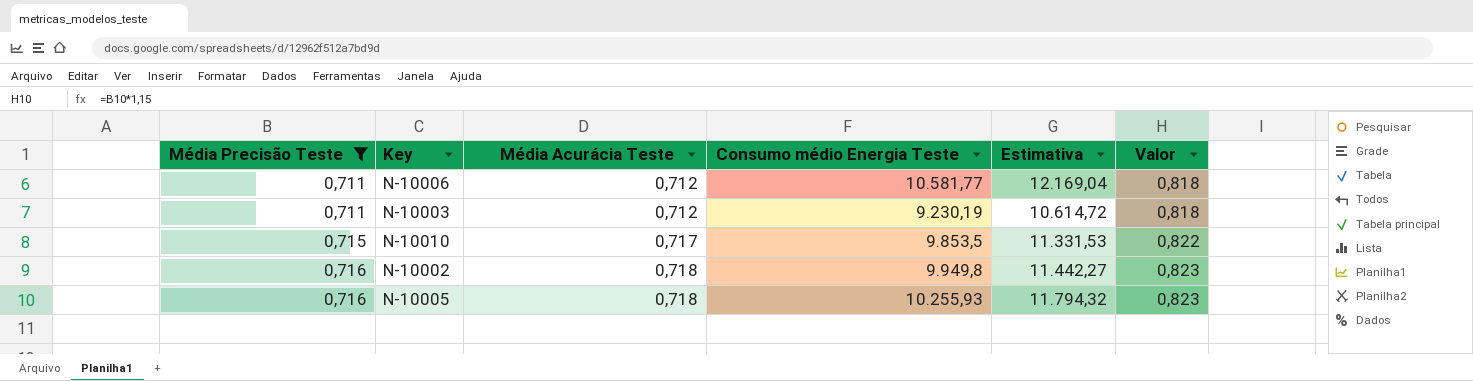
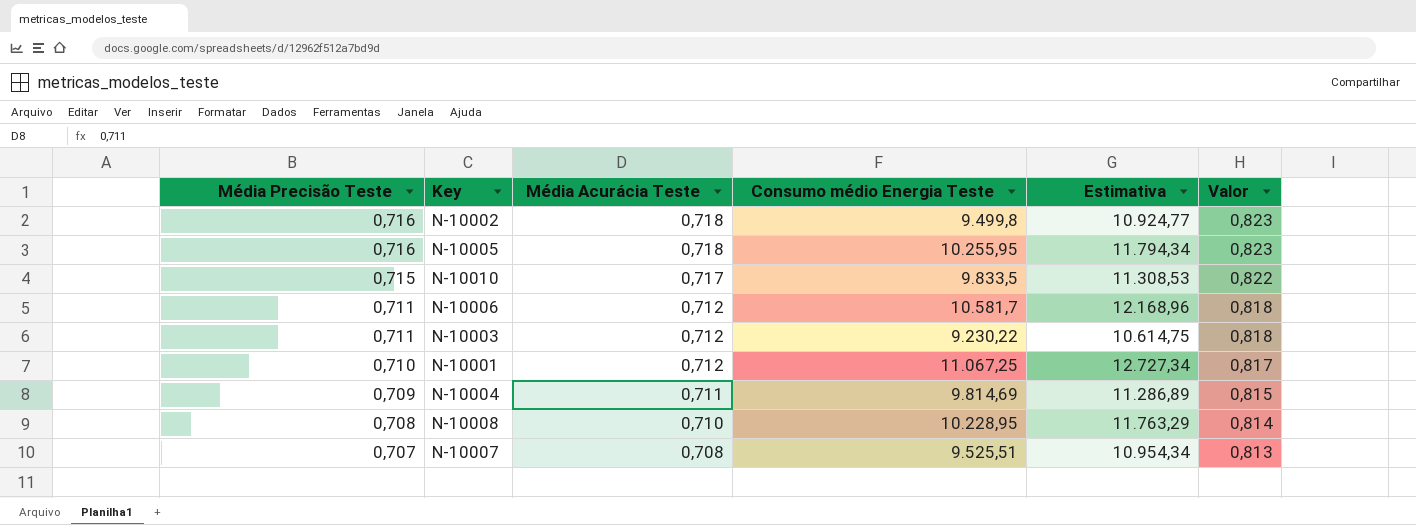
filter: Média Precisão Teste >= 0,711 -> none
row order: Média Precisão Teste ascending -> Média Precisão Teste descending
N-10002 | Consumo médio Energia Teste: 9.949,8 -> 9.499,8
N-10002 | Estimativa: 11.442,27 -> 10.924,77
N-10005 | Consumo médio Energia Teste: 10.255,93 -> 10.255,95
N-10005 | Estimativa: 11.794,32 -> 11.794,34
N-10010 | Consumo médio Energia Teste: 9.853,5 -> 9.833,5
N-10010 | Estimativa: 11.331,53 -> 11.308,53
N-10006 | Consumo médio Energia Teste: 10.581,77 -> 10.581,7
N-10006 | Estimativa: 12.169,04 -> 12.168,96
N-10003 | Consumo médio Energia Teste: 9.230,19 -> 9.230,22
N-10003 | Estimativa: 10.614,72 -> 10.614,75

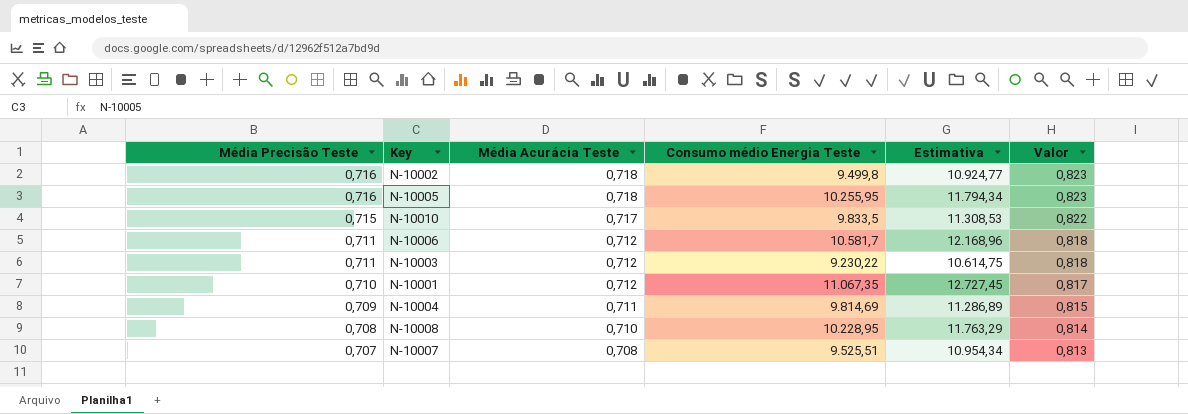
N-10001 | Consumo médio Energia Teste: 11.067,25 -> 11.067,35
N-10001 | Estimativa: 12.727,34 -> 12.727,45

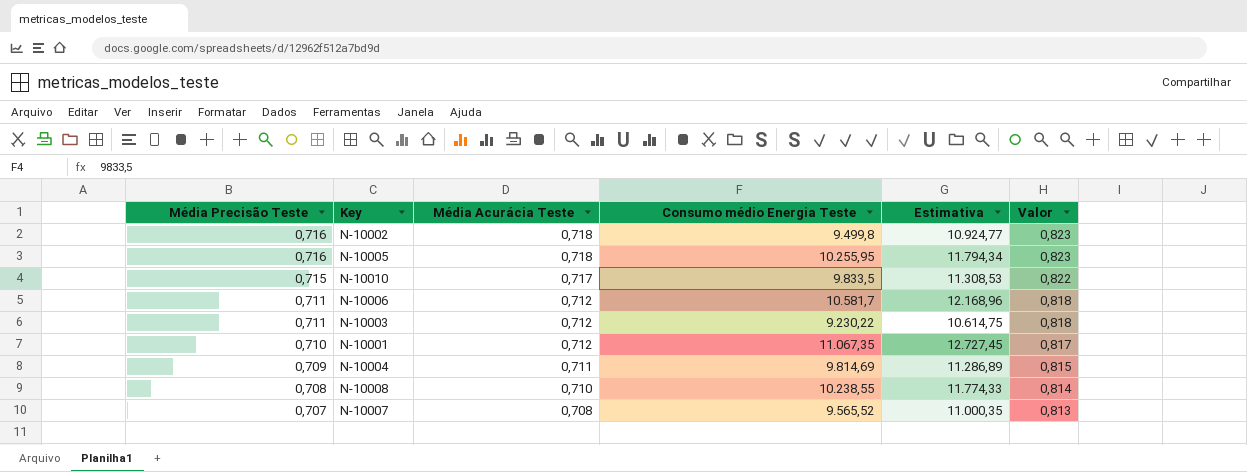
N-10008 | Consumo médio Energia Teste: 10.228,95 -> 10.238,55
N-10008 | Estimativa: 11.763,29 -> 11.774,33
N-10007 | Consumo médio Energia Teste: 9.525,51 -> 9.565,52
N-10007 | Estimativa: 10.954,34 -> 11.000,35

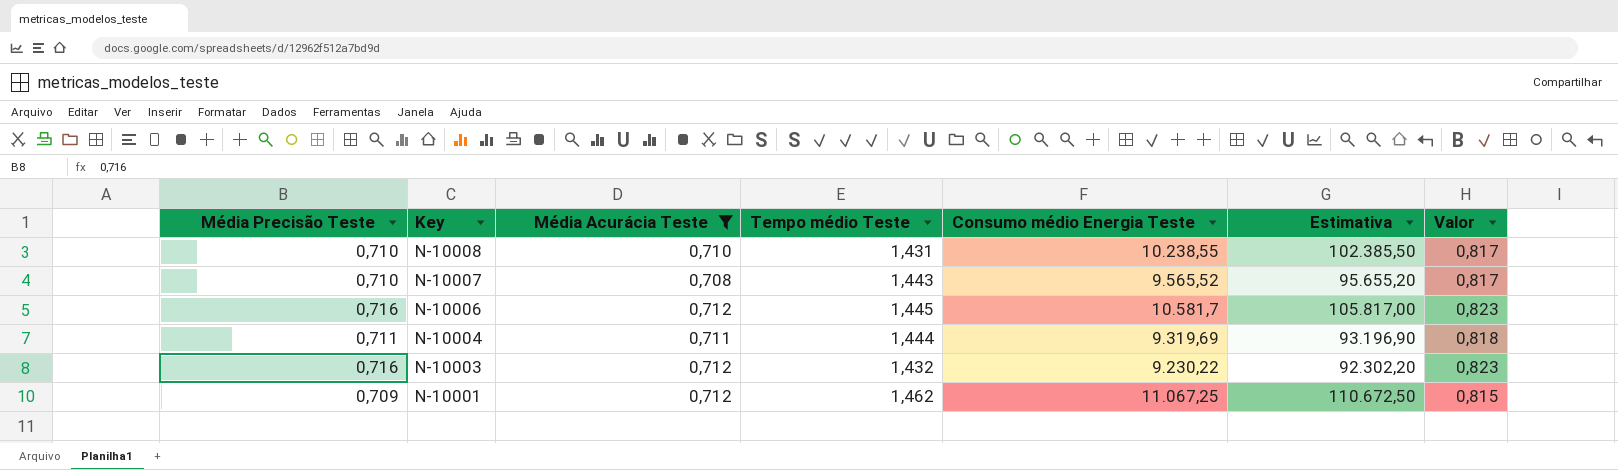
filter: none -> Média Acurácia Teste <= 0,712
row order: Média Precisão Teste descending -> Key descending
column Tempo médio Teste | position: none -> 4
column Estimativa | formula: [Consumo médio Energia Teste] * 1,15 -> [Consumo médio Energia Teste] * 10
N-10008 | Média Precisão Teste: 0,708 -> 0,710
N-10008 | Valor: 0,814 -> 0,817
N-10007 | Média Precisão Teste: 0,707 -> 0,710
N-10007 | Valor: 0,813 -> 0,817
N-10006 | Média Precisão Teste: 0,711 -> 0,716
N-10006 | Valor: 0,818 -> 0,823
N-10004 | Média Precisão Teste: 0,709 -> 0,711
N-10004 | Consumo médio Energia Teste: 9.814,69 -> 9.319,69
N-10004 | Valor: 0,815 -> 0,818
N-10003 | Média Precisão Teste: 0,711 -> 0,716
N-10003 | Valor: 0,818 -> 0,823
N-10001 | Média Precisão Teste: 0,710 -> 0,709
N-10001 | Consumo médio Energia Teste: 11.067,35 -> 11.067,25
N-10001 | Valor: 0,817 -> 0,815

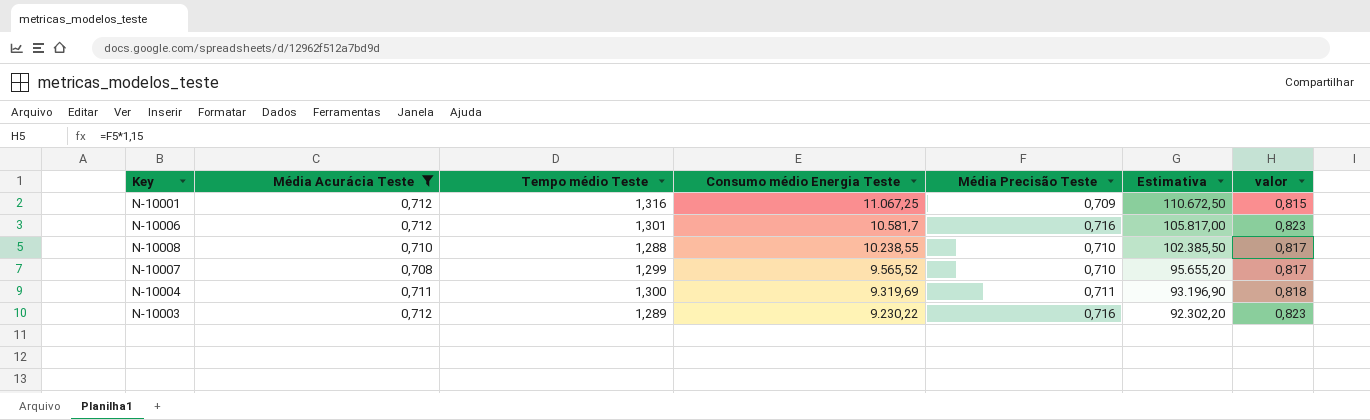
row order: Key descending -> Consumo médio Energia Teste descending
column Média Precisão Teste | position: 1 -> 5
column name: Valor -> valor
N-10001 | Tempo médio Teste: 1,462 -> 1,316
N-10006 | Tempo médio Teste: 1,445 -> 1,301
N-10008 | Tempo médio Teste: 1,431 -> 1,288
N-10007 | Tempo médio Teste: 1,443 -> 1,299
N-10004 | Tempo médio Teste: 1,444 -> 1,300
N-10003 | Tempo médio Teste: 1,432 -> 1,289

